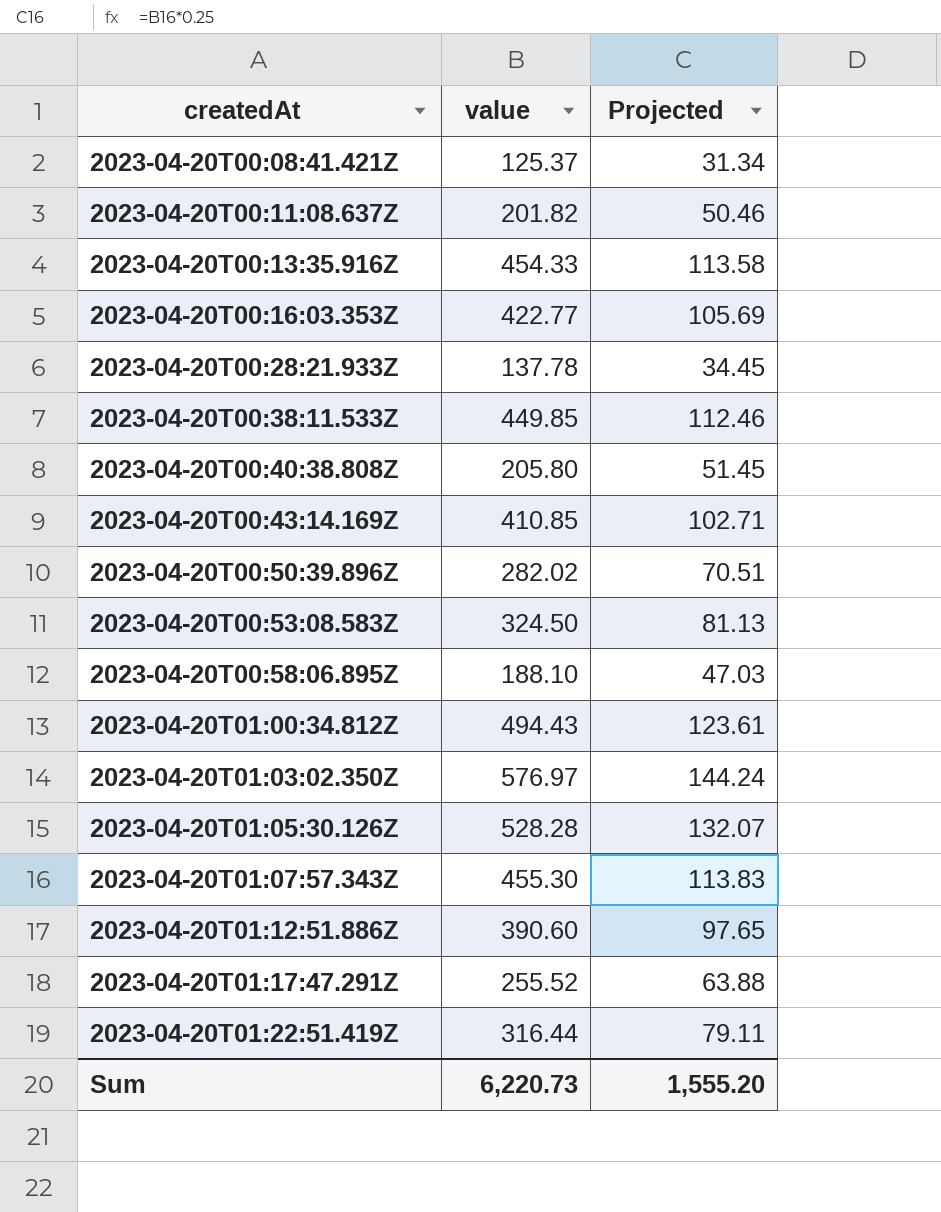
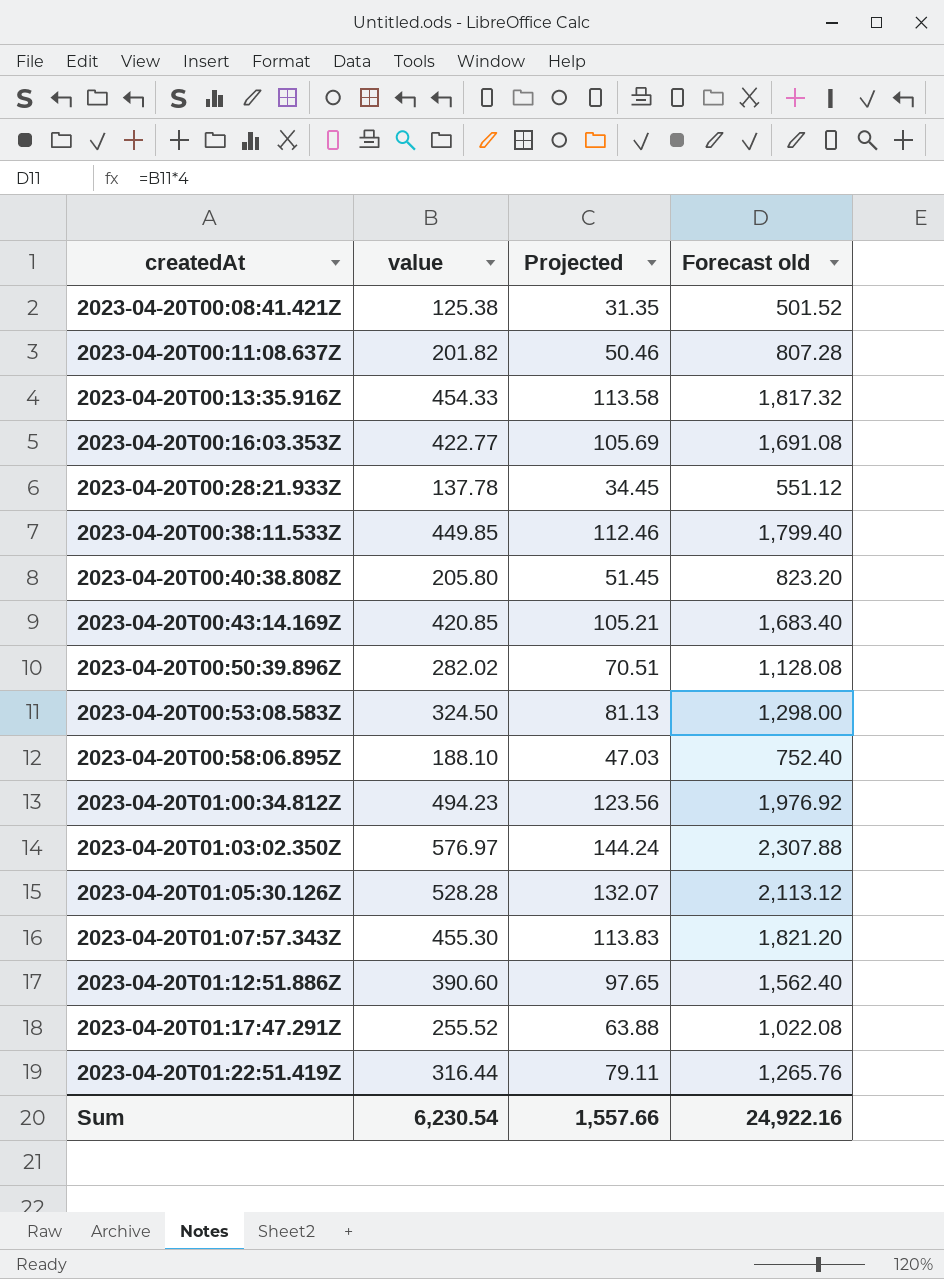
column Forecast old | formula: none -> [value] * 4
2023-04-20T00:08:41.421Z | value: 125.37 -> 125.38
2023-04-20T00:08:41.421Z | Projected: 31.34 -> 31.35
2023-04-20T00:43:14.169Z | value: 410.85 -> 420.85
2023-04-20T00:43:14.169Z | Projected: 102.71 -> 105.21
2023-04-20T01:00:34.812Z | value: 494.43 -> 494.23
2023-04-20T01:00:34.812Z | Projected: 123.61 -> 123.56
Sum | value: 6,220.73 -> 6,230.54
Sum | Projected: 1,555.20 -> 1,557.66

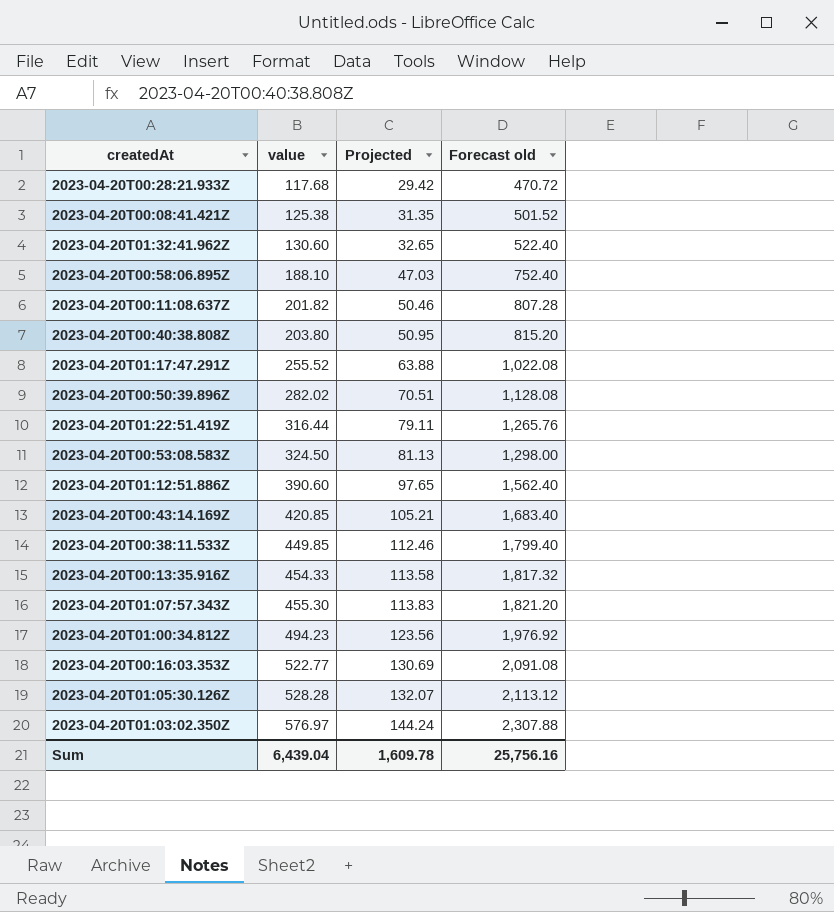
row order: createdAt ascending -> value ascending
2023-04-20T00:28:21.933Z | value: 137.78 -> 117.68
2023-04-20T00:28:21.933Z | Projected: 34.45 -> 29.42
2023-04-20T00:28:21.933Z | Forecast old: 551.12 -> 470.72
row 2023-04-20T01:32:41.962Z: none -> 130.60 | 32.65 | 522.40
2023-04-20T00:40:38.808Z | value: 205.80 -> 203.80
2023-04-20T00:40:38.808Z | Projected: 51.45 -> 50.95
2023-04-20T00:40:38.808Z | Forecast old: 823.20 -> 815.20
2023-04-20T00:16:03.353Z | value: 422.77 -> 522.77
2023-04-20T00:16:03.353Z | Projected: 105.69 -> 130.69
2023-04-20T00:16:03.353Z | Forecast old: 1,691.08 -> 2,091.08
Sum | value: 6,230.54 -> 6,439.04
Sum | Projected: 1,557.66 -> 1,609.78
Sum | Forecast old: 24,922.16 -> 25,756.16

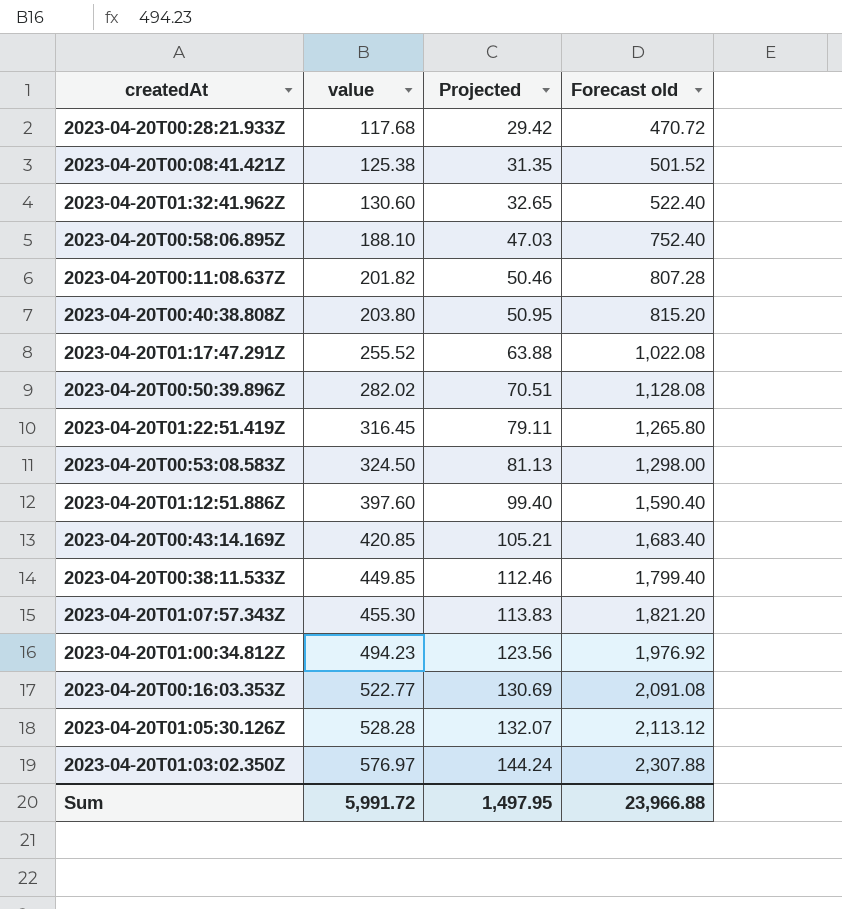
row 2023-04-20T00:13:35.916Z: 454.33 | 113.58 | 1,817.32 -> none
2023-04-20T01:22:51.419Z | value: 316.44 -> 316.45
2023-04-20T01:22:51.419Z | Forecast old: 1,265.76 -> 1,265.80
2023-04-20T01:12:51.886Z | value: 390.60 -> 397.60
2023-04-20T01:12:51.886Z | Projected: 97.65 -> 99.40
2023-04-20T01:12:51.886Z | Forecast old: 1,562.40 -> 1,590.40
Sum | value: 6,439.04 -> 5,991.72
Sum | Projected: 1,609.78 -> 1,497.95
Sum | Forecast old: 25,756.16 -> 23,966.88

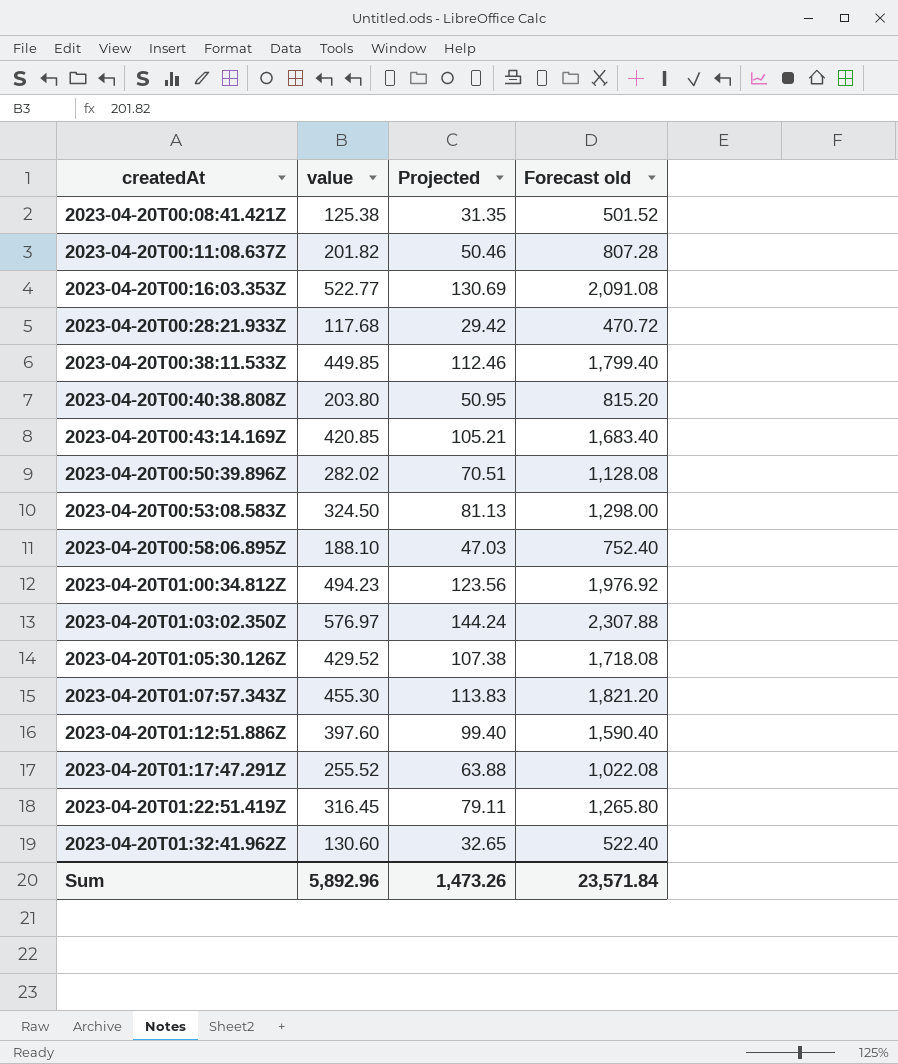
row order: value ascending -> createdAt ascending
2023-04-20T01:05:30.126Z | value: 528.28 -> 429.52
2023-04-20T01:05:30.126Z | Projected: 132.07 -> 107.38
2023-04-20T01:05:30.126Z | Forecast old: 2,113.12 -> 1,718.08
Sum | value: 5,991.72 -> 5,892.96
Sum | Projected: 1,497.95 -> 1,473.26
Sum | Forecast old: 23,966.88 -> 23,571.84

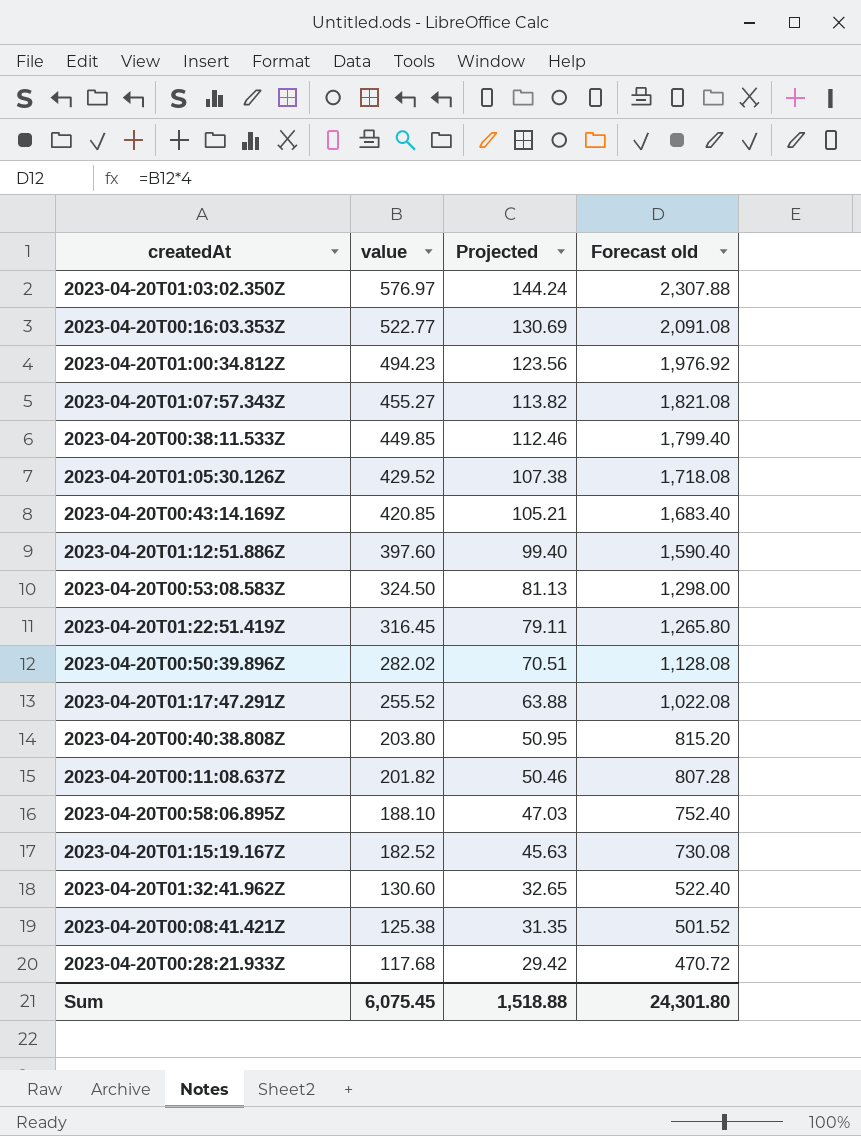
row order: createdAt ascending -> value descending
2023-04-20T01:07:57.343Z | value: 455.30 -> 455.27
2023-04-20T01:07:57.343Z | Projected: 113.83 -> 113.82
2023-04-20T01:07:57.343Z | Forecast old: 1,821.20 -> 1,821.08
row 2023-04-20T01:15:19.167Z: none -> 182.52 | 45.63 | 730.08
Sum | value: 5,892.96 -> 6,075.45
Sum | Projected: 1,473.26 -> 1,518.88
Sum | Forecast old: 23,571.84 -> 24,301.80

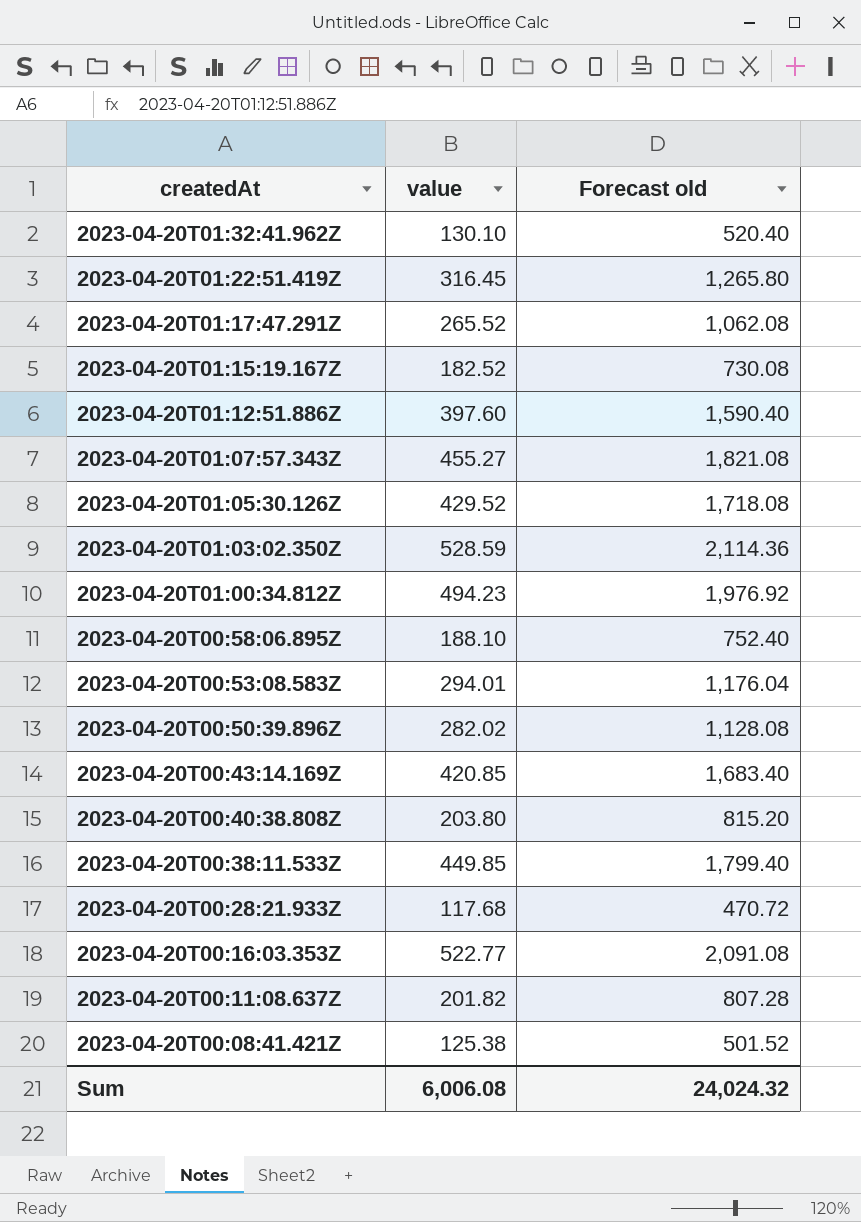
row order: value descending -> createdAt descending
column Projected | formula: [value] * 0.25 -> none
2023-04-20T01:32:41.962Z | value: 130.60 -> 130.10
2023-04-20T01:32:41.962Z | Forecast old: 522.40 -> 520.40
2023-04-20T01:17:47.291Z | value: 255.52 -> 265.52
2023-04-20T01:17:47.291Z | Forecast old: 1,022.08 -> 1,062.08
2023-04-20T01:03:02.350Z | value: 576.97 -> 528.59
2023-04-20T01:03:02.350Z | Forecast old: 2,307.88 -> 2,114.36
2023-04-20T00:53:08.583Z | value: 324.50 -> 294.01
2023-04-20T00:53:08.583Z | Forecast old: 1,298.00 -> 1,176.04
Sum | value: 6,075.45 -> 6,006.08
Sum | Forecast old: 24,301.80 -> 24,024.32

